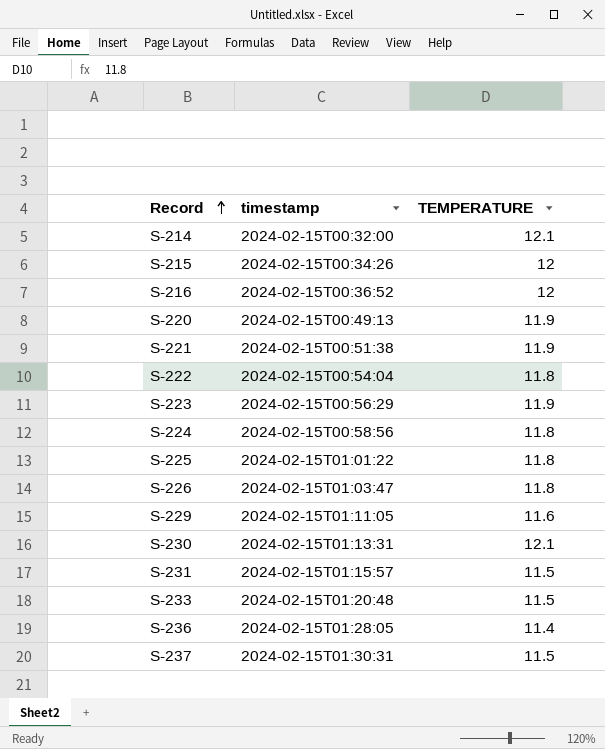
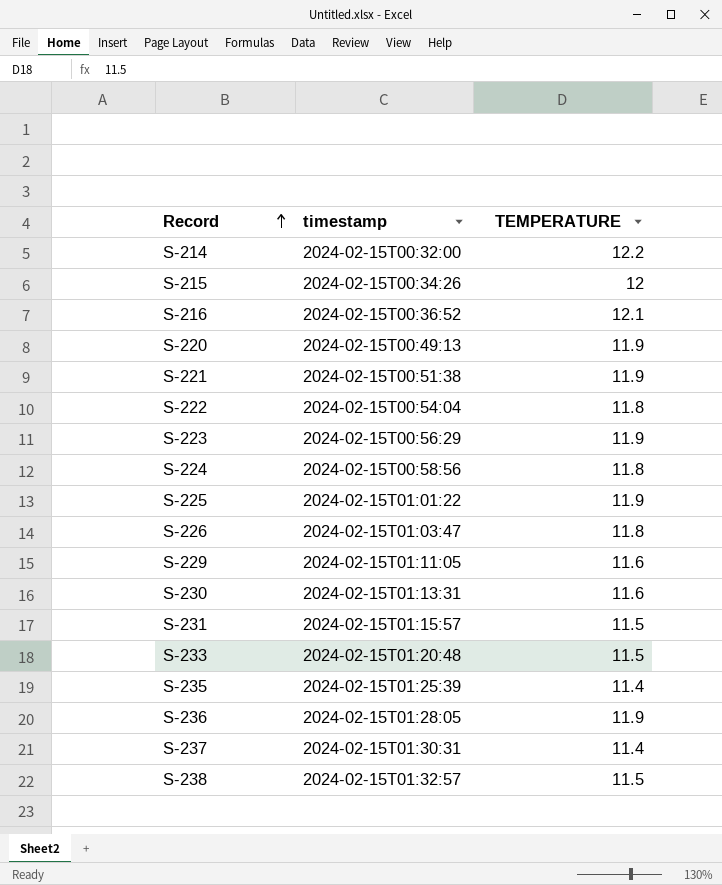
S-214 | TEMPERATURE: 12.1 -> 12.2
S-216 | TEMPERATURE: 12 -> 12.1
S-225 | TEMPERATURE: 11.8 -> 11.9
S-230 | TEMPERATURE: 12.1 -> 11.6
row S-235: none -> 2024-02-15T01:25:39 | 11.4
S-236 | TEMPERATURE: 11.4 -> 11.9
S-237 | TEMPERATURE: 11.5 -> 11.4
row S-238: none -> 2024-02-15T01:32:57 | 11.5

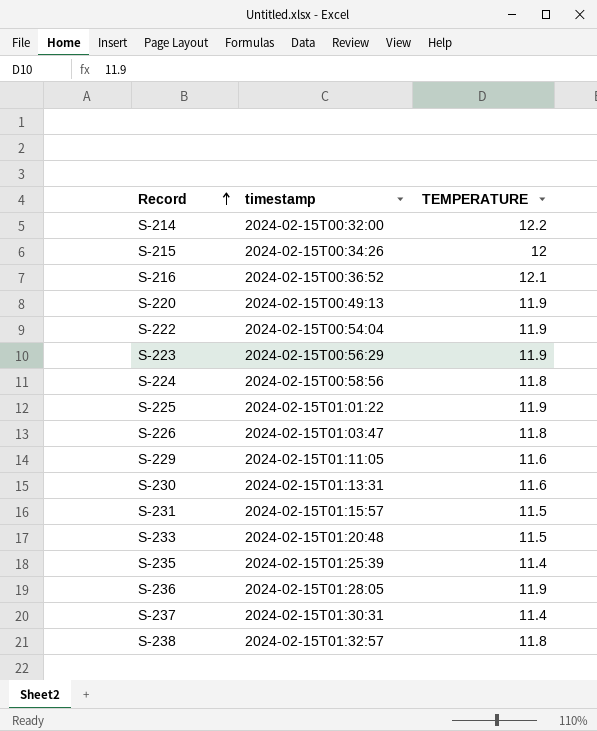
row S-221: 2024-02-15T00:51:38 | 11.9 -> none
S-222 | TEMPERATURE: 11.8 -> 11.9
S-238 | TEMPERATURE: 11.5 -> 11.8

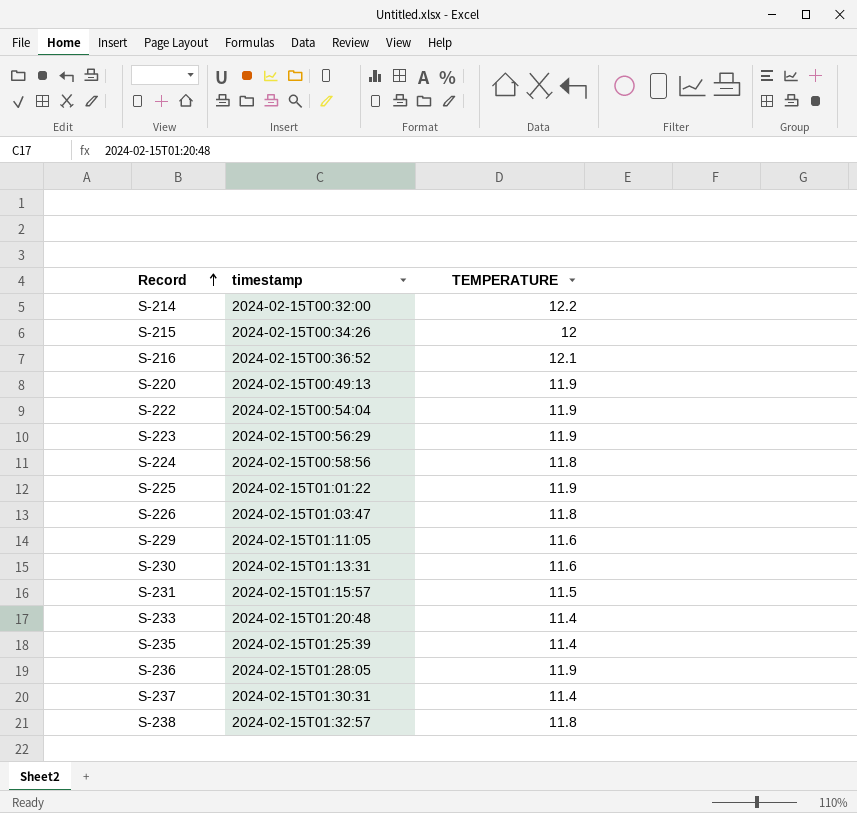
S-233 | TEMPERATURE: 11.5 -> 11.4

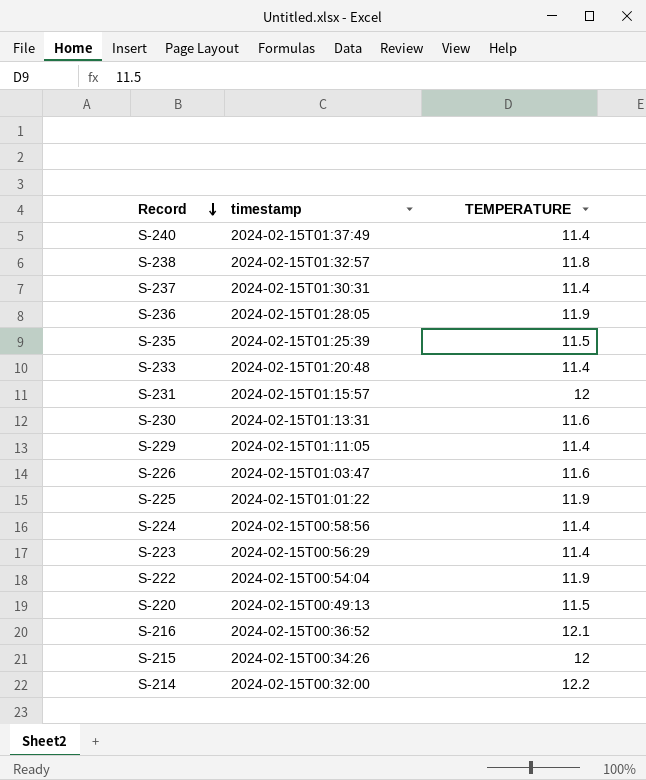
row order: Record ascending -> Record descending
row S-240: none -> 2024-02-15T01:37:49 | 11.4
S-235 | TEMPERATURE: 11.4 -> 11.5
S-231 | TEMPERATURE: 11.5 -> 12
S-229 | TEMPERATURE: 11.6 -> 11.4
S-226 | TEMPERATURE: 11.8 -> 11.6
S-224 | TEMPERATURE: 11.8 -> 11.4
S-223 | TEMPERATURE: 11.9 -> 11.4
S-220 | TEMPERATURE: 11.9 -> 11.5

